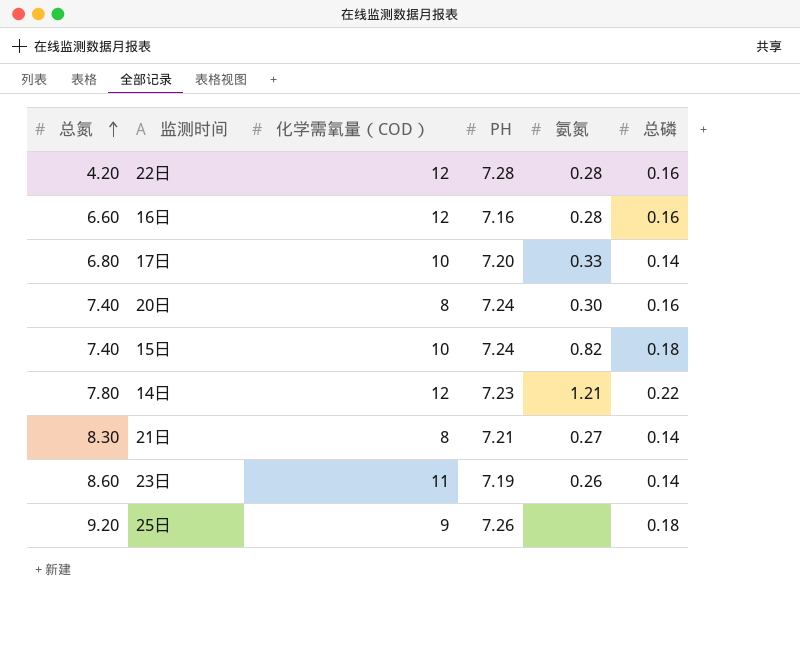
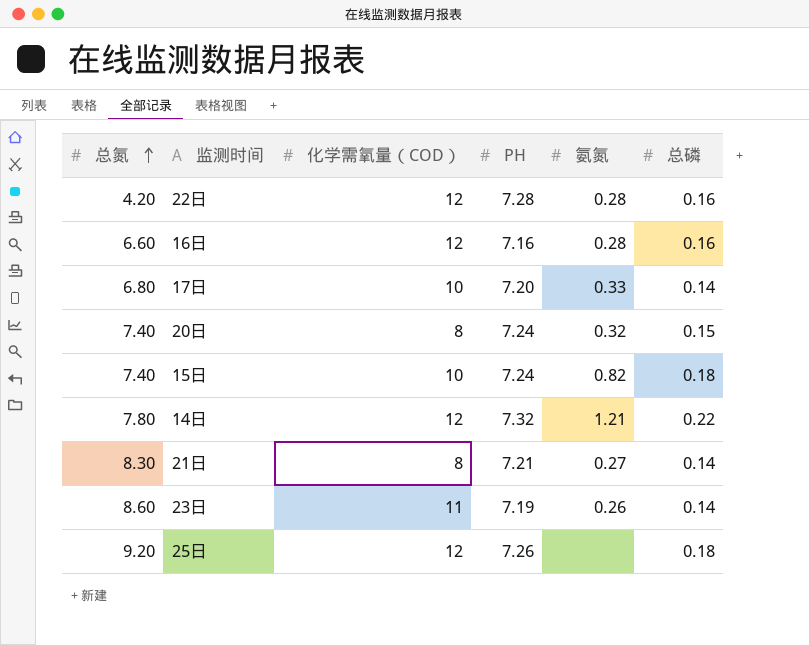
20日 | 氨氮: 0.30 -> 0.32
20日 | 总磷: 0.16 -> 0.15
14日 | PH: 7.23 -> 7.32
25日 | 化学需氧量（COD）: 9 -> 12

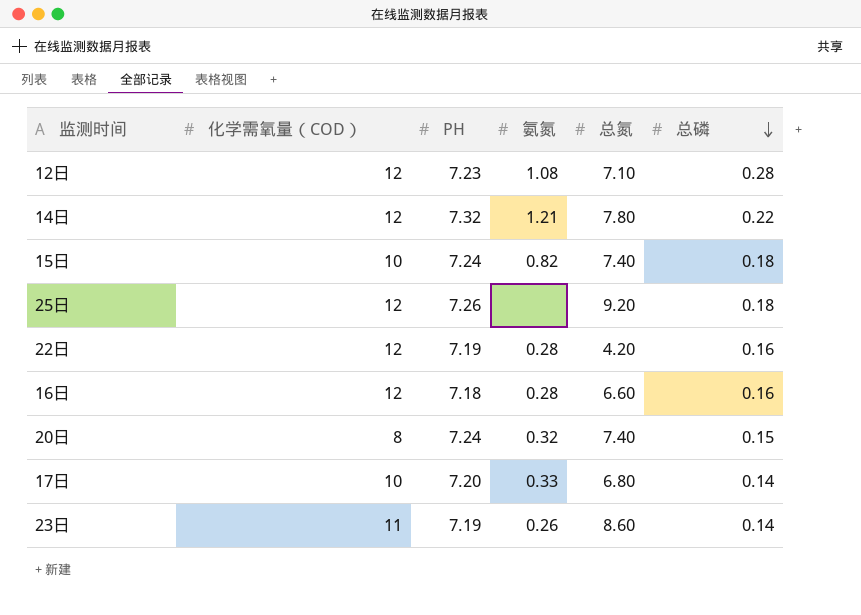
row order: 总氮 ascending -> 总磷 descending
column 总氮 | position: 1 -> 5
row 21日: 8.30 | 8 | 7.21 | 0.27 | 0.14 -> none
row 12日: none -> 12 | 7.23 | 1.08 | 7.10 | 0.28
22日 | PH: 7.28 -> 7.19
16日 | PH: 7.16 -> 7.18

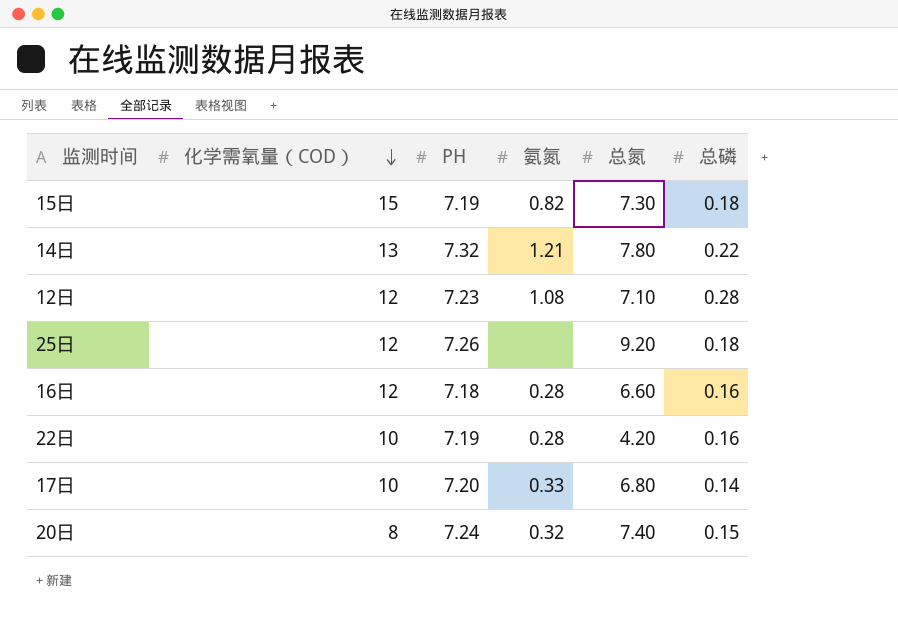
row order: 总磷 descending -> 化学需氧量（COD） descending
row 23日: 11 | 7.19 | 0.26 | 8.60 | 0.14 -> none
15日 | 化学需氧量（COD）: 10 -> 15
15日 | PH: 7.24 -> 7.19
15日 | 总氮: 7.40 -> 7.30
14日 | 化学需氧量（COD）: 12 -> 13
22日 | 化学需氧量（COD）: 12 -> 10

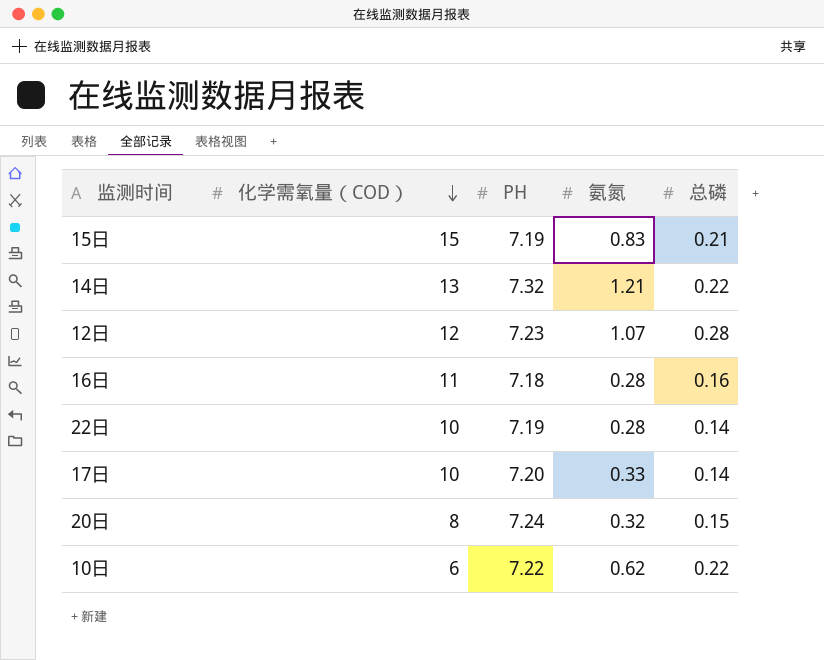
column 总氮 | position: 5 -> none
row 25日: 12 | 7.26 | none | 9.20 | 0.18 -> none
15日 | 氨氮: 0.82 -> 0.83
15日 | 总磷: 0.18 -> 0.21
12日 | 氨氮: 1.08 -> 1.07
16日 | 化学需氧量（COD）: 12 -> 11
22日 | 总磷: 0.16 -> 0.14
row 10日: none -> 6 | 7.22 | 0.62 | 0.22

